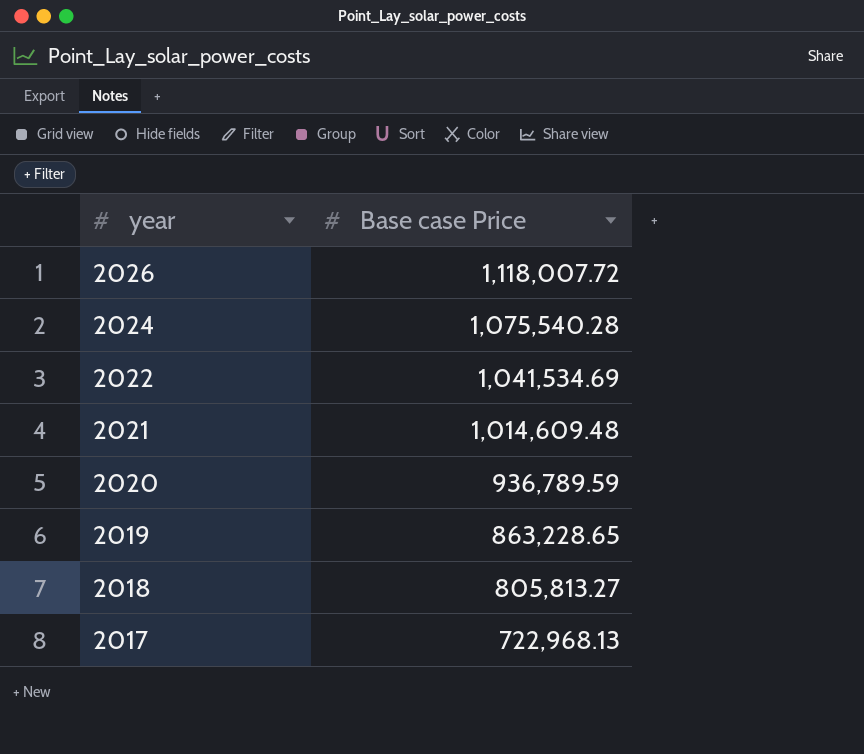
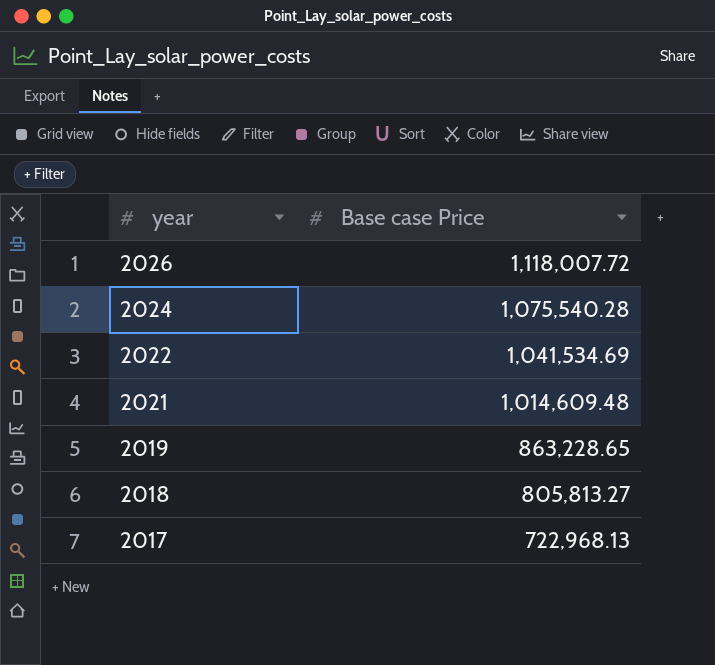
row 2020: 936,789.59 -> none

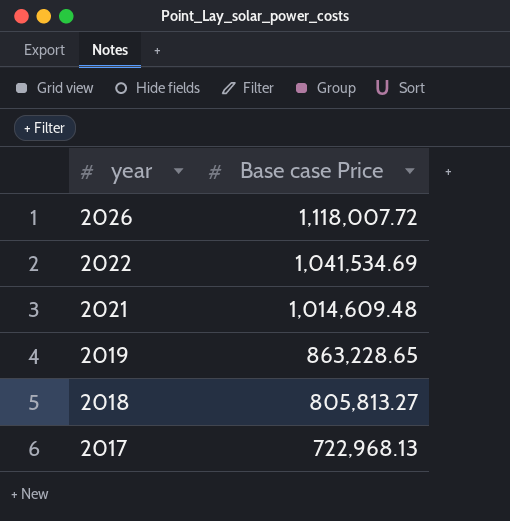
row 2024: 1,075,540.28 -> none

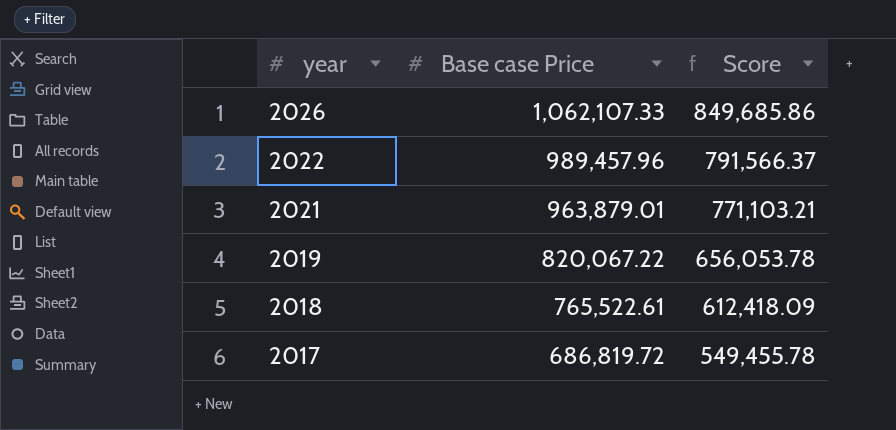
column Score | formula: none -> [Base case Price] * 0.8
2026 | Base case Price: 1,118,007.72 -> 1,062,107.33
2022 | Base case Price: 1,041,534.69 -> 989,457.96
2021 | Base case Price: 1,014,609.48 -> 963,879.01
2019 | Base case Price: 863,228.65 -> 820,067.22
2018 | Base case Price: 805,813.27 -> 765,522.61
2017 | Base case Price: 722,968.13 -> 686,819.72

